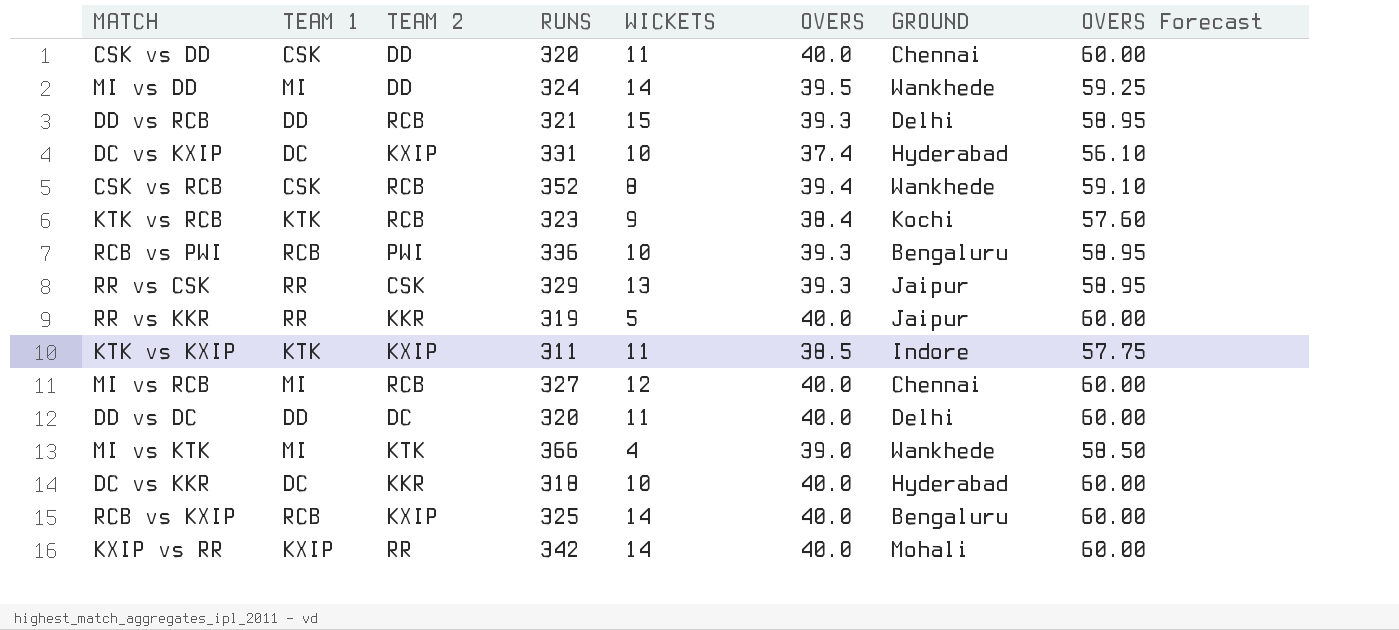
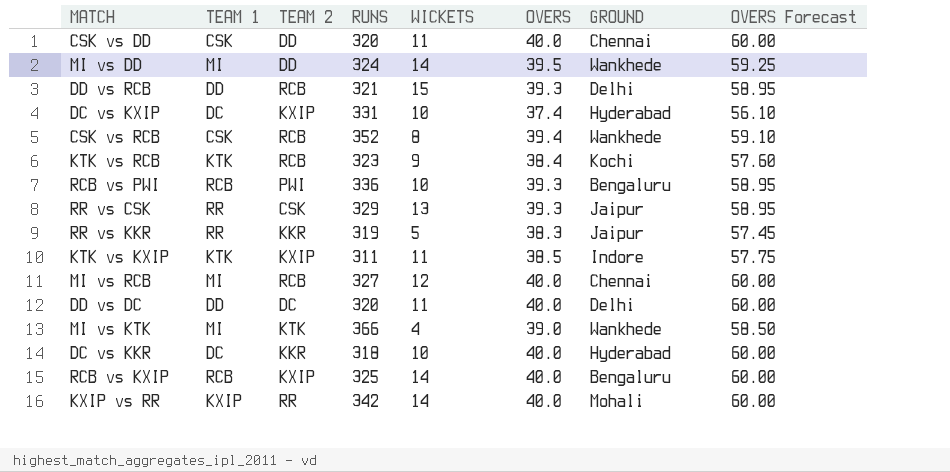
RR vs KKR | OVERS: 40.0 -> 38.3
RR vs KKR | OVERS Forecast: 60.00 -> 57.45

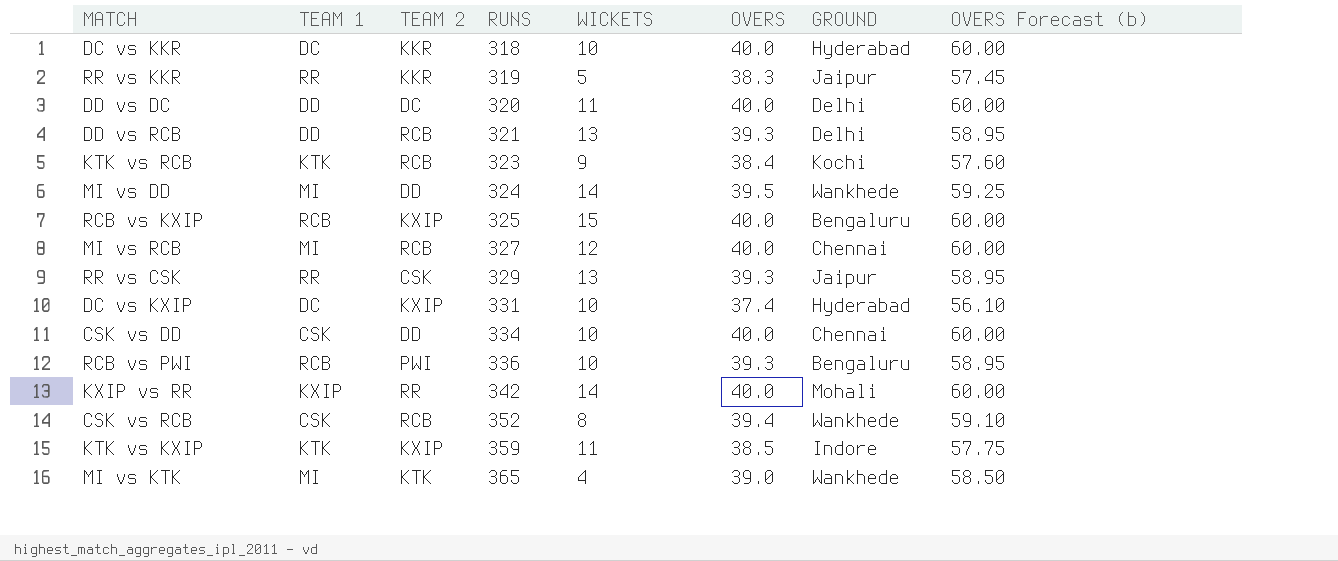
row order: none -> RUNS ascending
column name: OVERS Forecast -> OVERS Forecast (b)
DD vs RCB | WICKETS: 15 -> 13
RCB vs KXIP | WICKETS: 14 -> 15
CSK vs DD | RUNS: 320 -> 334
CSK vs DD | WICKETS: 11 -> 10
KTK vs KXIP | RUNS: 311 -> 359
MI vs KTK | RUNS: 366 -> 365

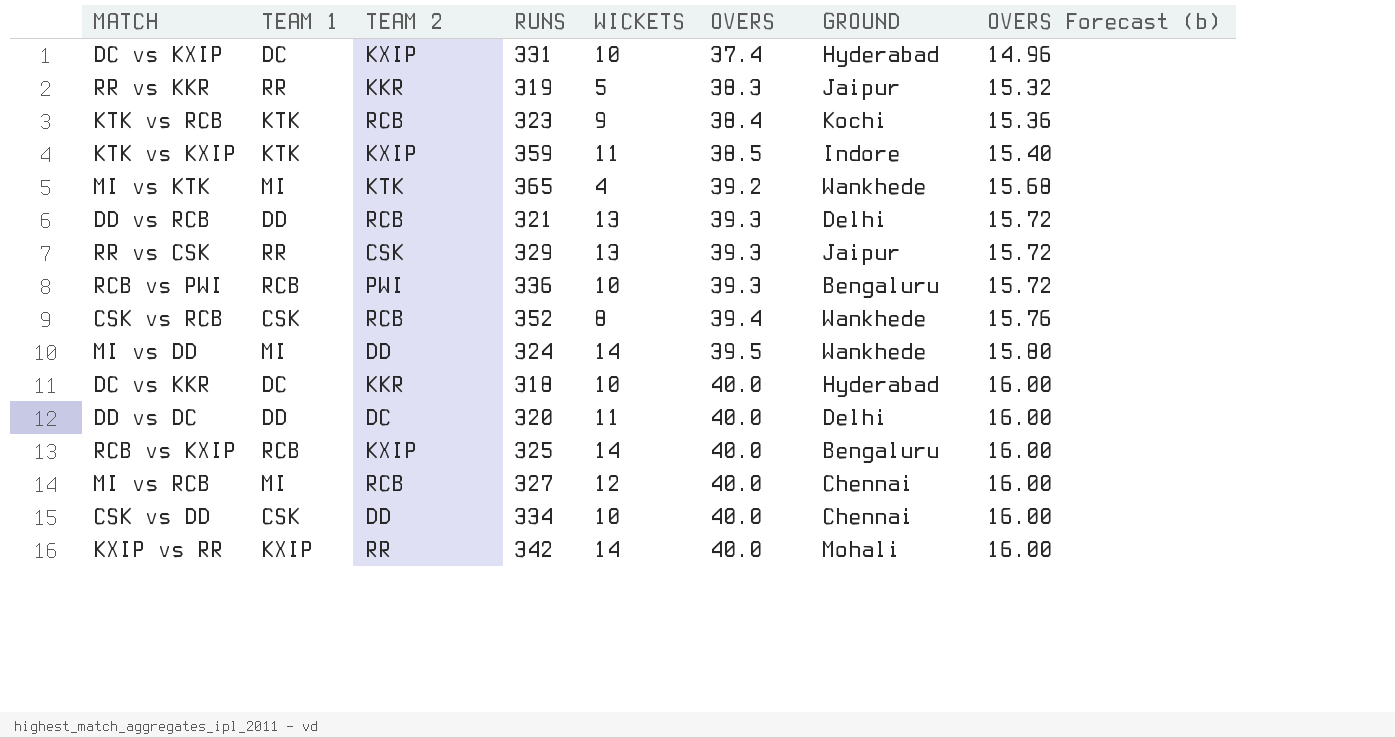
row order: RUNS ascending -> OVERS ascending
column OVERS Forecast (b) | formula: [OVERS] * 1.5 -> [OVERS] * 0.4
MI vs KTK | OVERS: 39.0 -> 39.2
RCB vs KXIP | WICKETS: 15 -> 14

